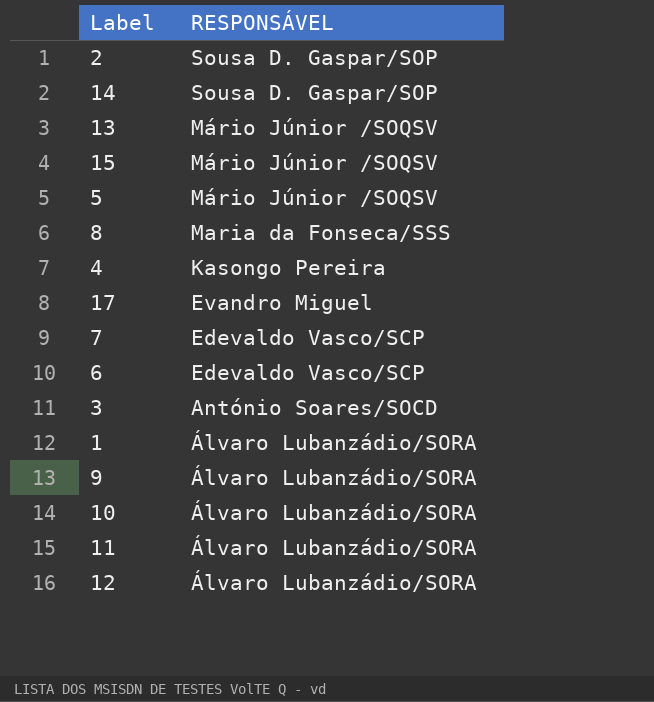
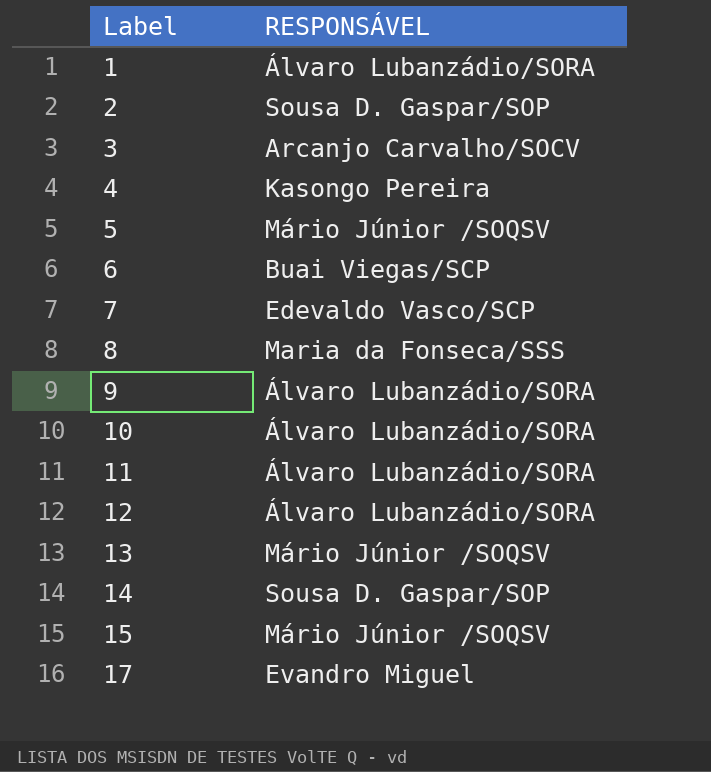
row order: RESPONSÁVEL descending -> Label ascending
3 | RESPONSÁVEL: António Soares/SOCD -> Arcanjo Carvalho/SOCV
6 | RESPONSÁVEL: Edevaldo Vasco/SCP -> Buai Viegas/SCP

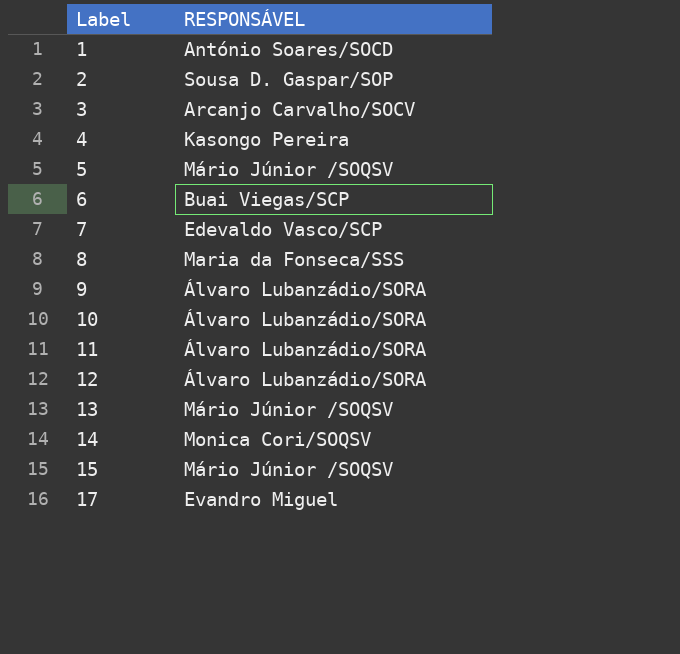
1 | RESPONSÁVEL: Álvaro Lubanzádio/SORA -> António Soares/SOCD
14 | RESPONSÁVEL: Sousa D. Gaspar/SOP -> Monica Cori/SOQSV

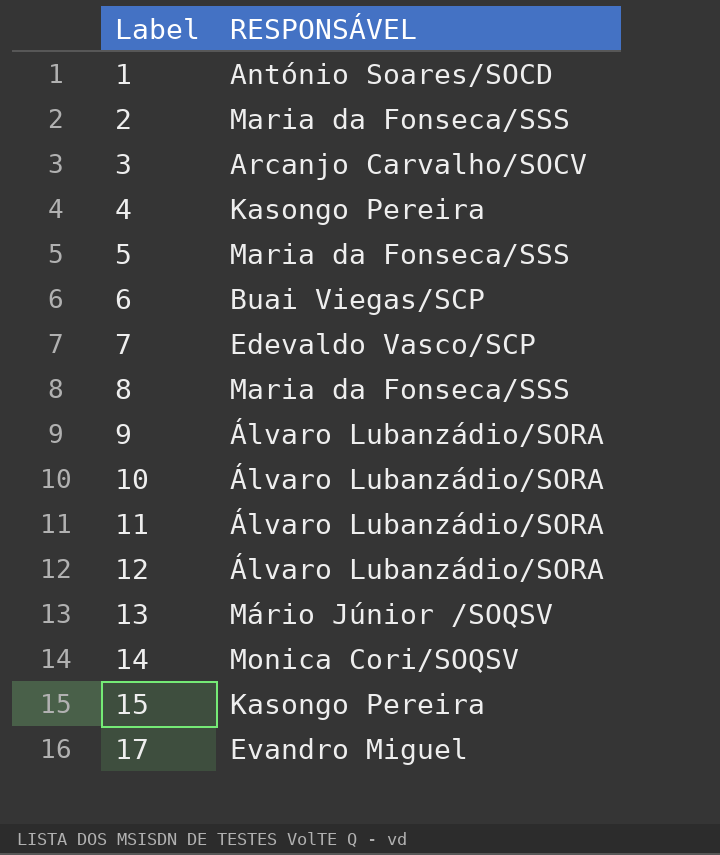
2 | RESPONSÁVEL: Sousa D. Gaspar/SOP -> Maria da Fonseca/SSS
5 | RESPONSÁVEL: Mário Júnior /SOQSV -> Maria da Fonseca/SSS
15 | RESPONSÁVEL: Mário Júnior /SOQSV -> Kasongo Pereira

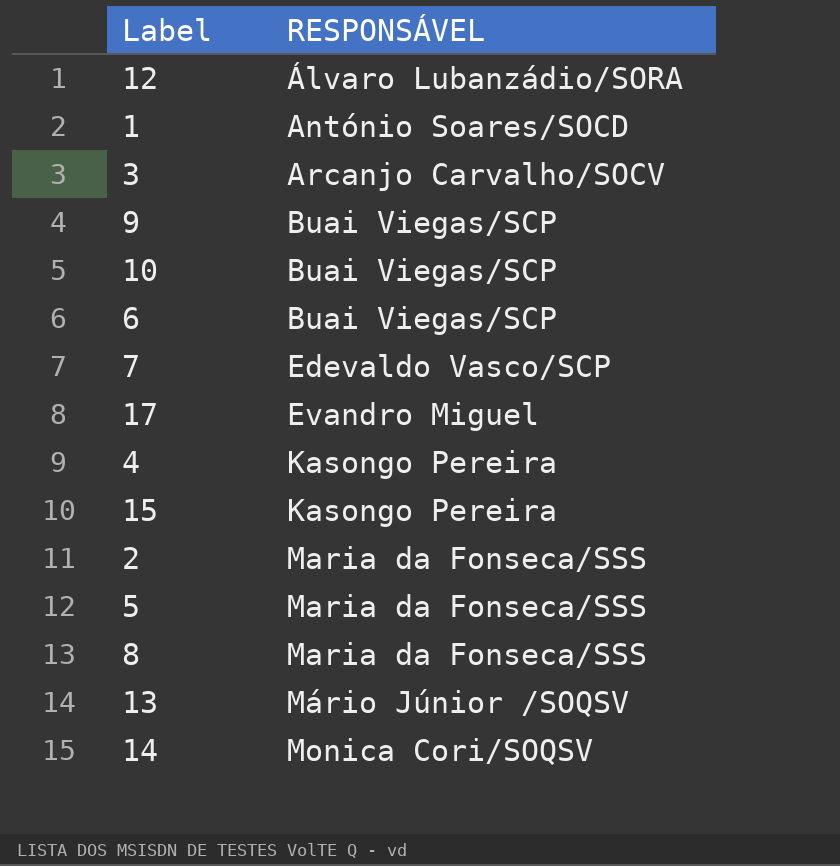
row order: Label ascending -> RESPONSÁVEL ascending
row 11: Álvaro Lubanzádio/SORA -> none
9 | RESPONSÁVEL: Álvaro Lubanzádio/SORA -> Buai Viegas/SCP
10 | RESPONSÁVEL: Álvaro Lubanzádio/SORA -> Buai Viegas/SCP

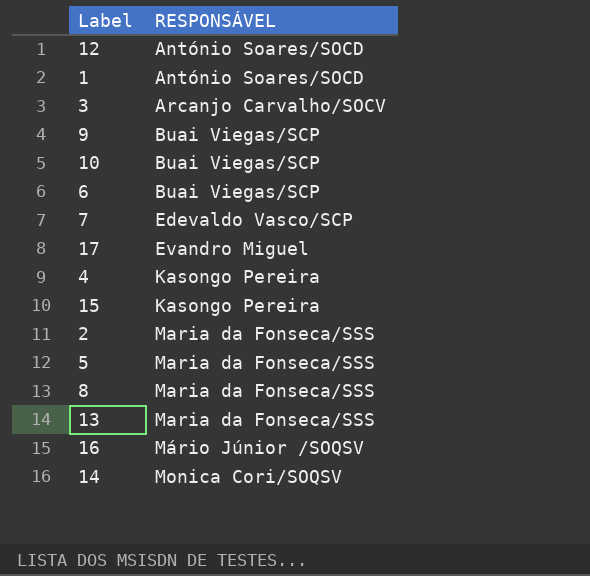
12 | RESPONSÁVEL: Álvaro Lubanzádio/SORA -> António Soares/SOCD
13 | RESPONSÁVEL: Mário Júnior /SOQSV -> Maria da Fonseca/SSS
row 16: none -> Mário Júnior /SOQSV

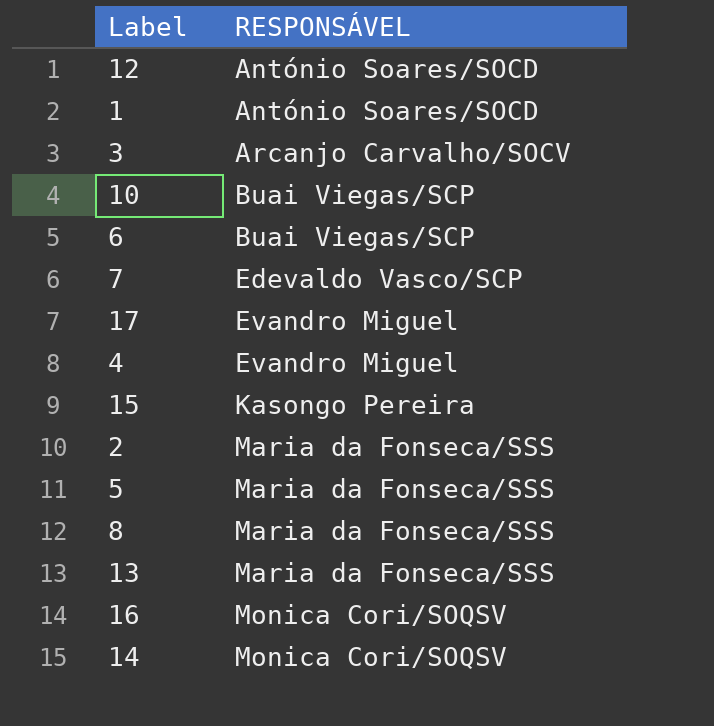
row 9: Buai Viegas/SCP -> none
4 | RESPONSÁVEL: Kasongo Pereira -> Evandro Miguel
16 | RESPONSÁVEL: Mário Júnior /SOQSV -> Monica Cori/SOQSV

